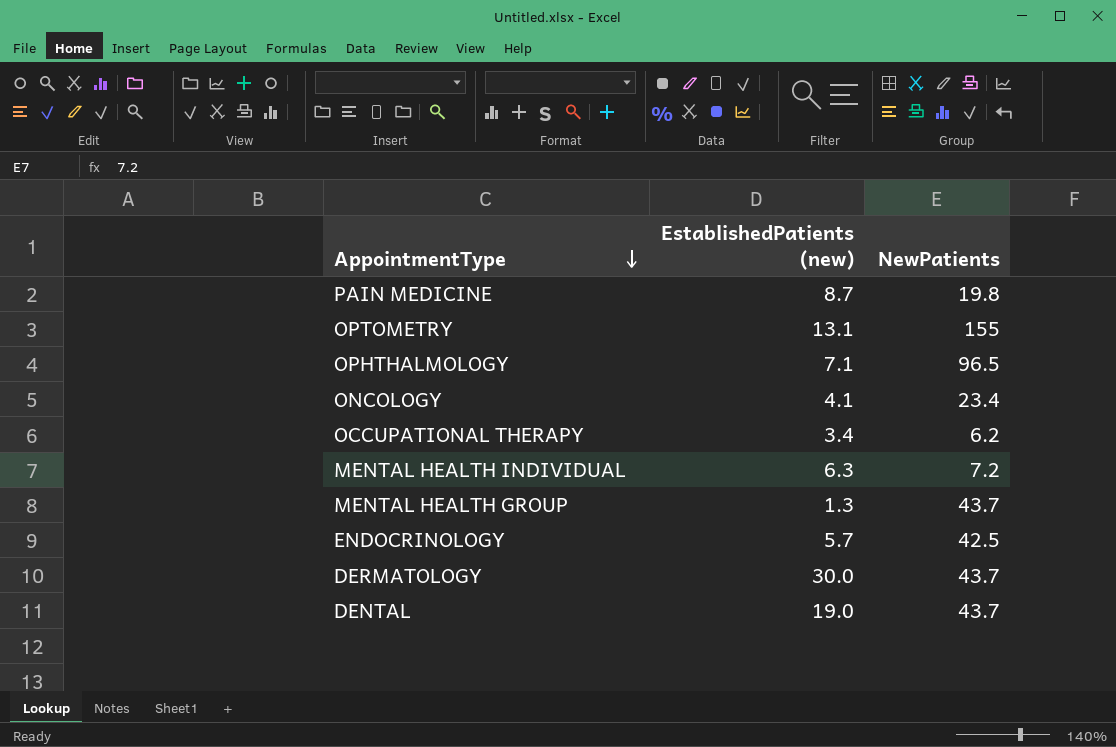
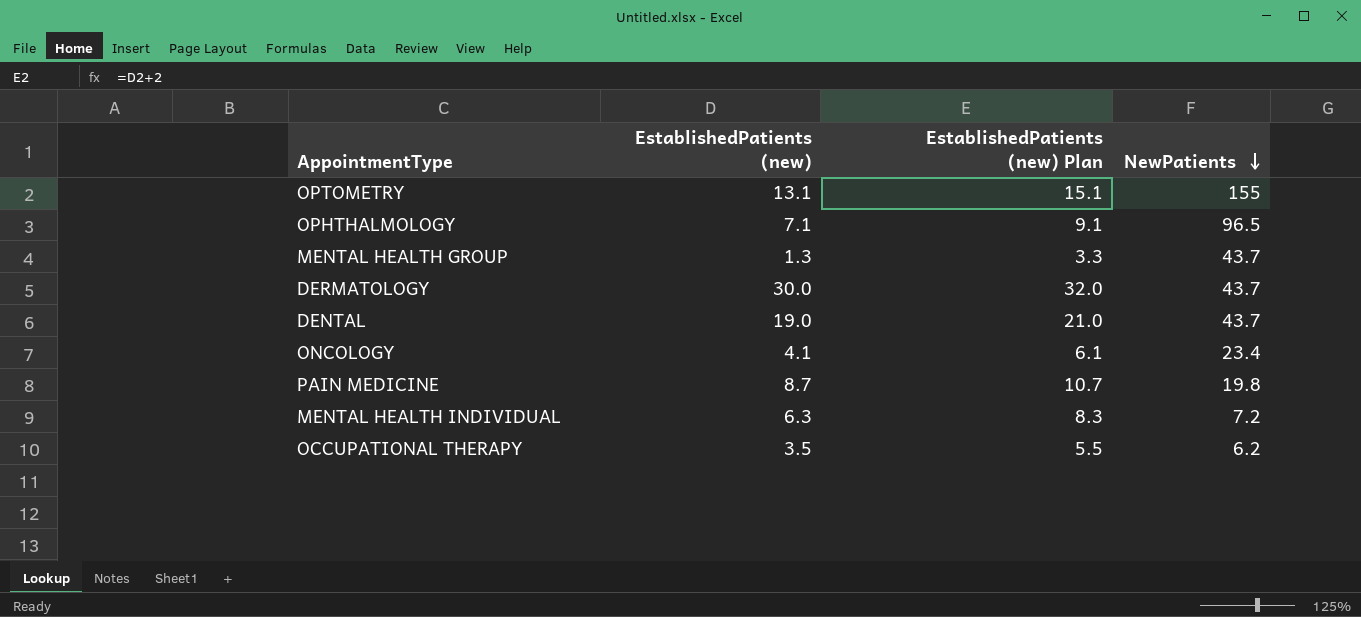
row order: AppointmentType descending -> NewPatients descending
column EstablishedPatients (new) Plan | formula: none -> [EstablishedPatients (new)] + 2
row ENDOCRINOLOGY: 5.7 | 42.5 -> none
OCCUPATIONAL THERAPY | EstablishedPatients (new): 3.4 -> 3.5

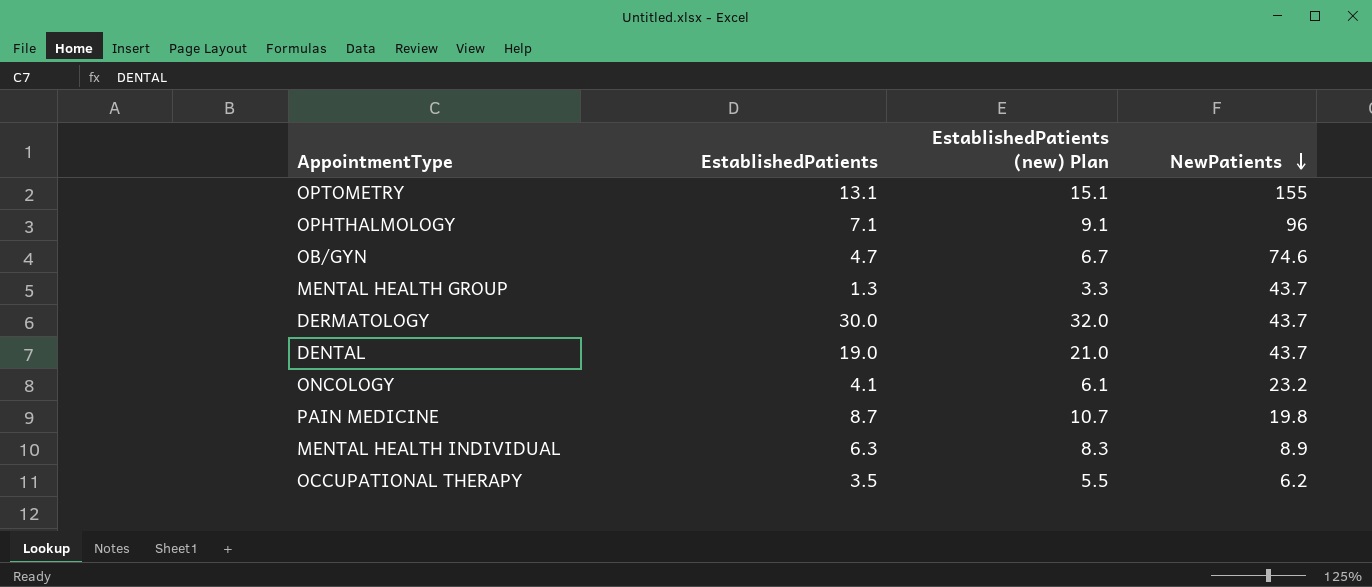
column name: EstablishedPatients (new) -> EstablishedPatients
OPHTHALMOLOGY | NewPatients: 96.5 -> 96
row OB/GYN: none -> 4.7 | 6.7 | 74.6
ONCOLOGY | NewPatients: 23.4 -> 23.2
MENTAL HEALTH INDIVIDUAL | NewPatients: 7.2 -> 8.9

